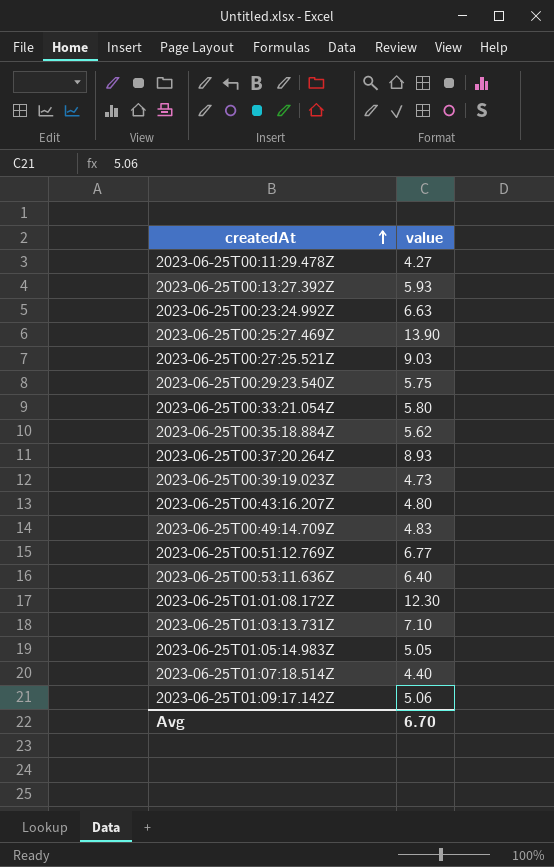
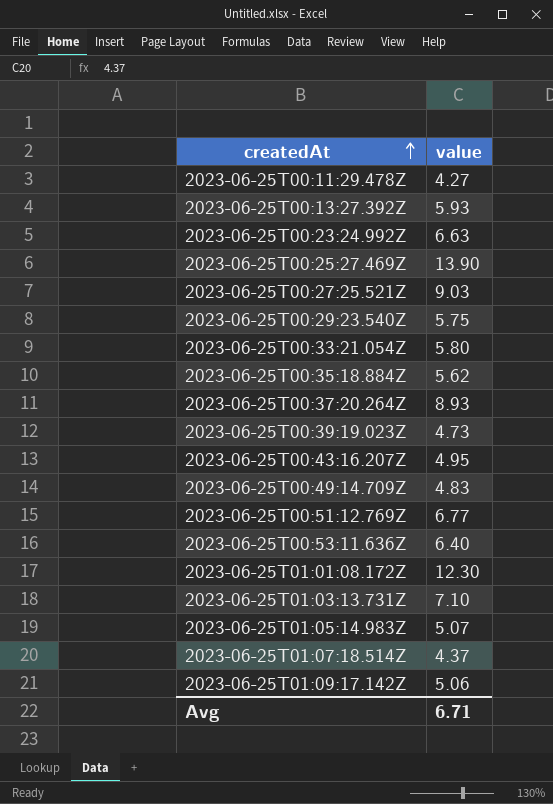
2023-06-25T00:43:16.207Z | value: 4.80 -> 4.95
2023-06-25T01:05:14.983Z | value: 5.05 -> 5.07
2023-06-25T01:07:18.514Z | value: 4.40 -> 4.37
Avg | value: 6.70 -> 6.71

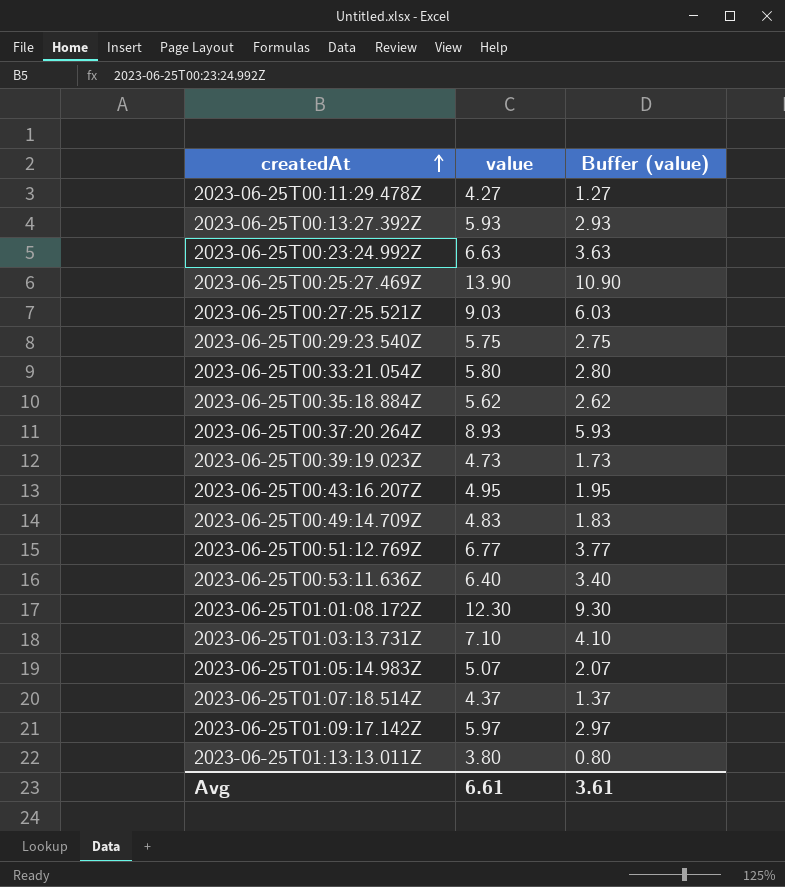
column Buffer (value) | formula: none -> [value] - 3
2023-06-25T01:09:17.142Z | value: 5.06 -> 5.97
row 2023-06-25T01:13:13.011Z: none -> 3.80 | 0.80
Avg | value: 6.71 -> 6.61

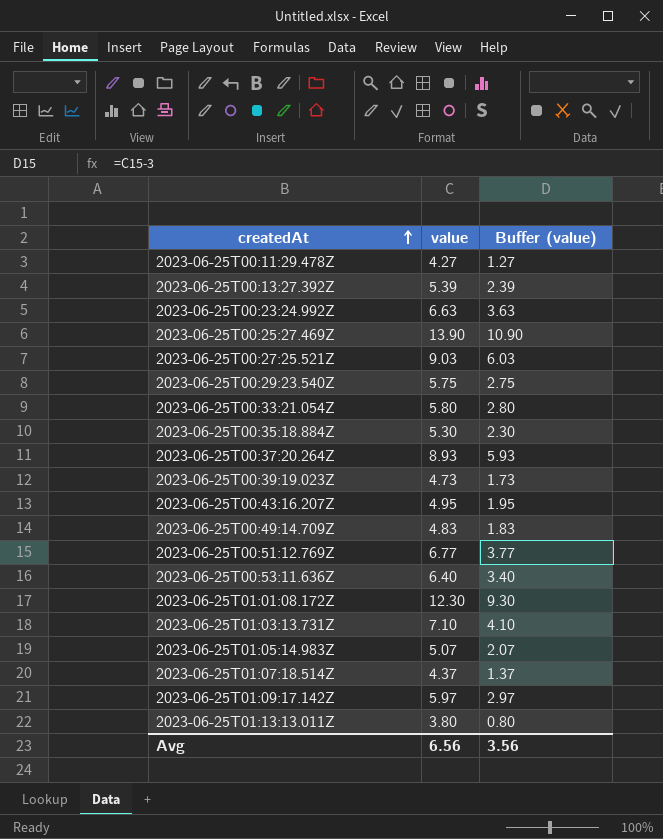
2023-06-25T00:13:27.392Z | value: 5.93 -> 5.39
2023-06-25T00:13:27.392Z | Buffer (value): 2.93 -> 2.39
2023-06-25T00:35:18.884Z | value: 5.62 -> 5.30
2023-06-25T00:35:18.884Z | Buffer (value): 2.62 -> 2.30
Avg | value: 6.61 -> 6.56
Avg | Buffer (value): 3.61 -> 3.56

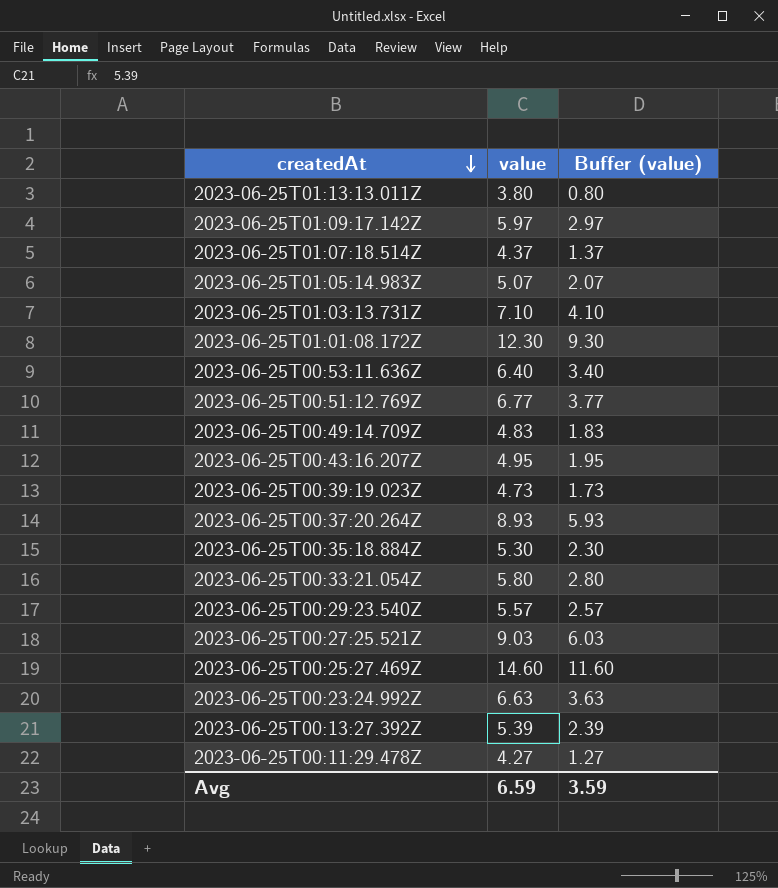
row order: createdAt ascending -> createdAt descending
2023-06-25T00:29:23.540Z | value: 5.75 -> 5.57
2023-06-25T00:29:23.540Z | Buffer (value): 2.75 -> 2.57
2023-06-25T00:25:27.469Z | value: 13.90 -> 14.60
2023-06-25T00:25:27.469Z | Buffer (value): 10.90 -> 11.60
Avg | value: 6.56 -> 6.59
Avg | Buffer (value): 3.56 -> 3.59

